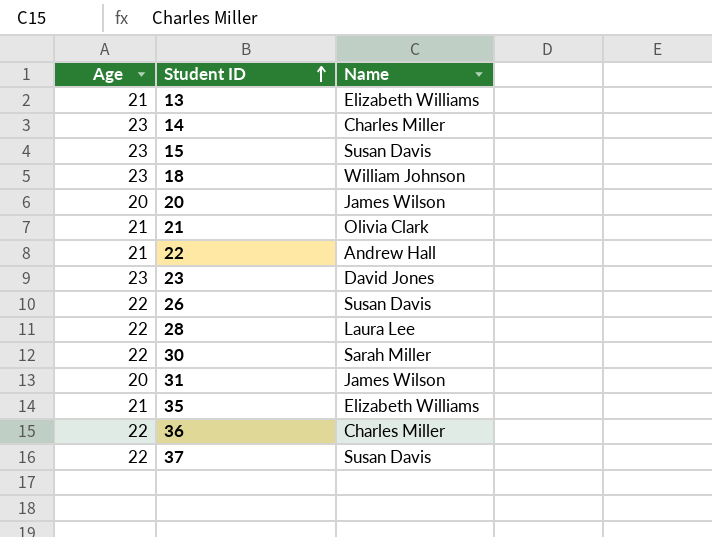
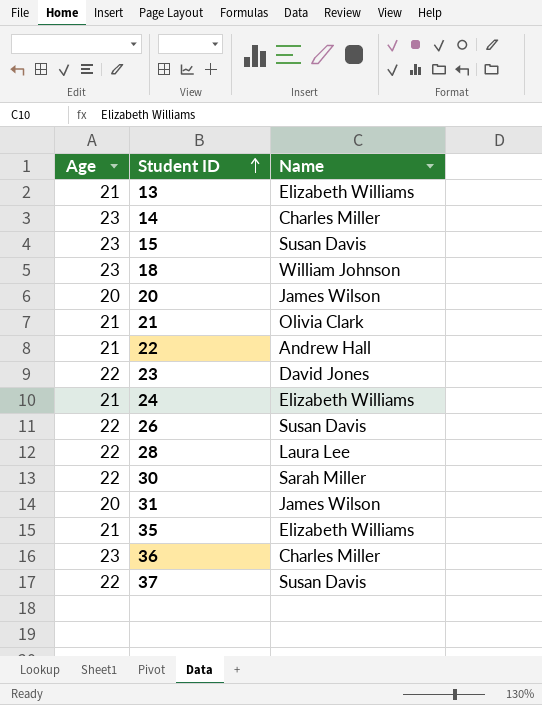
23 | Age: 23 -> 22
row 24: none -> 21 | Elizabeth Williams
36 | Age: 22 -> 23

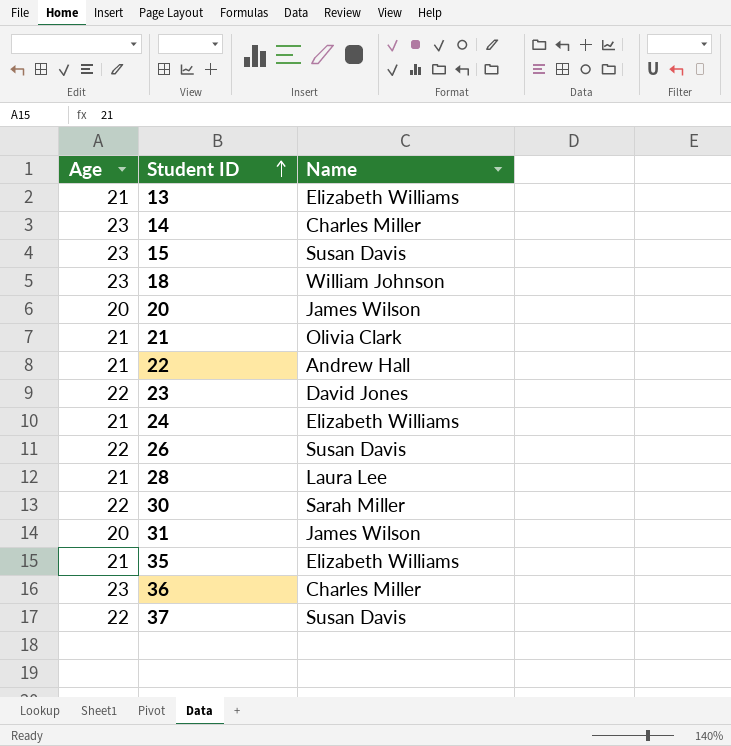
28 | Age: 22 -> 21

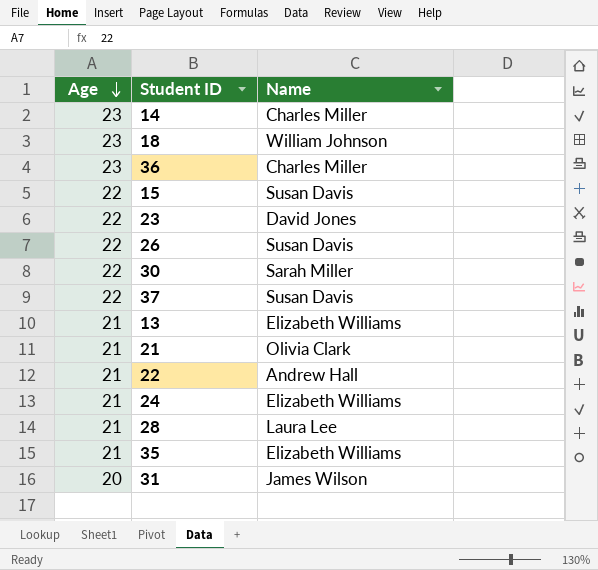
row order: Student ID ascending -> Age descending
row 20: 20 | James Wilson -> none
15 | Age: 23 -> 22

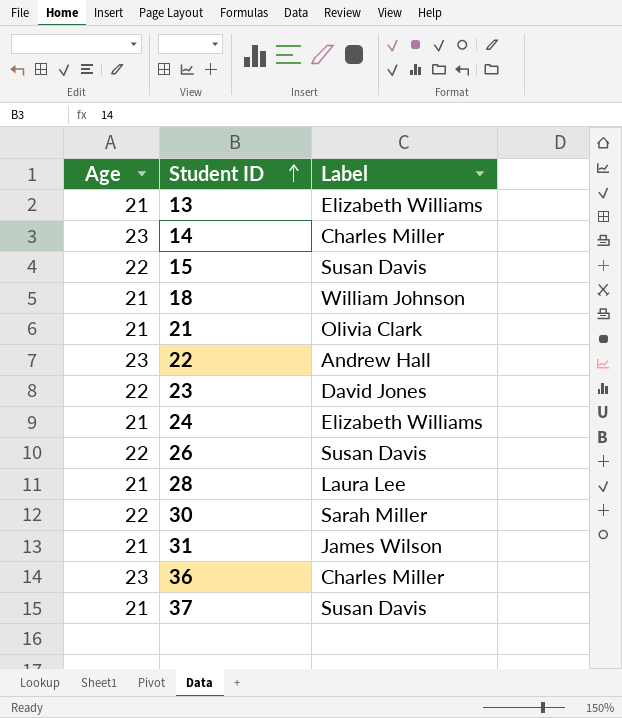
row order: Age descending -> Student ID ascending
column name: Name -> Label
row 35: 21 | Elizabeth Williams -> none
18 | Age: 23 -> 21
22 | Age: 21 -> 23
31 | Age: 20 -> 21
37 | Age: 22 -> 21

